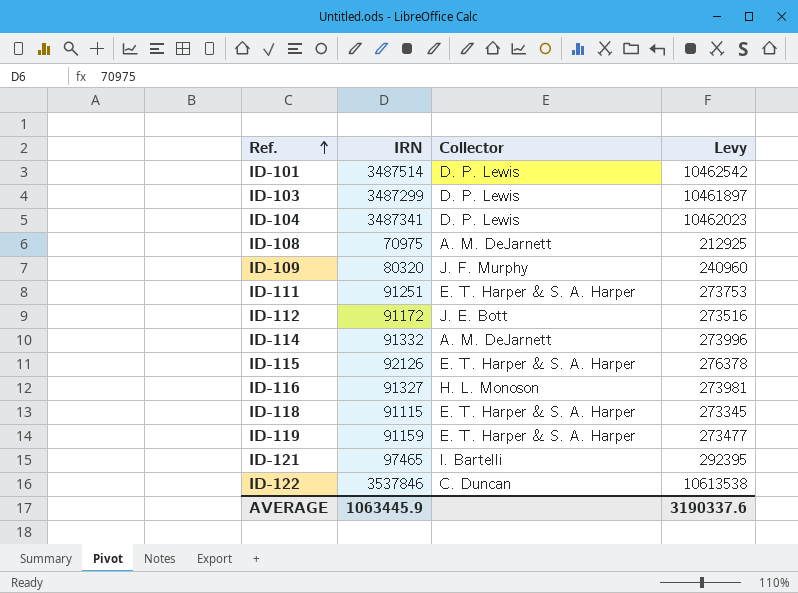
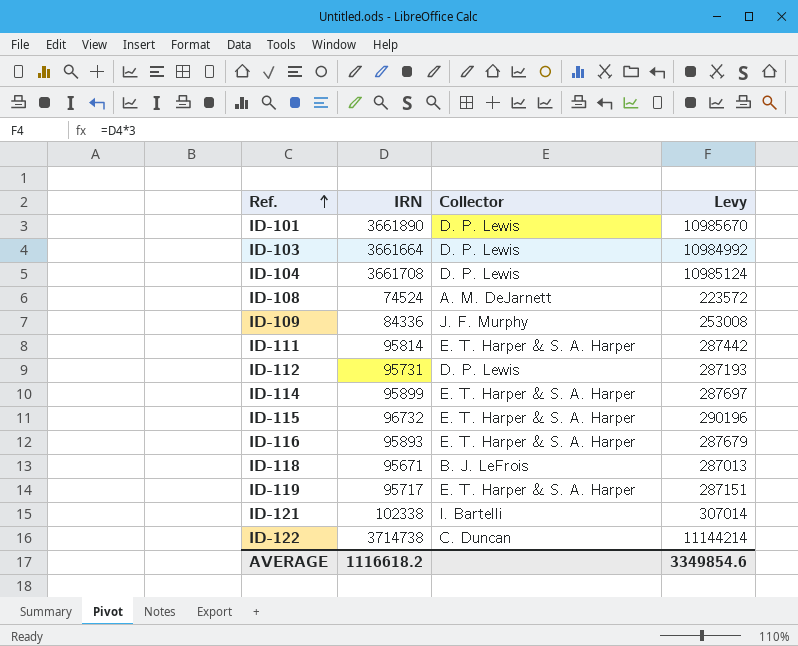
ID-101 | IRN: 3487514 -> 3661890
ID-101 | Levy: 10462542 -> 10985670
ID-103 | IRN: 3487299 -> 3661664
ID-103 | Levy: 10461897 -> 10984992
ID-104 | IRN: 3487341 -> 3661708
ID-104 | Levy: 10462023 -> 10985124
ID-108 | IRN: 70975 -> 74524
ID-108 | Levy: 212925 -> 223572
ID-109 | IRN: 80320 -> 84336
ID-109 | Levy: 240960 -> 253008
ID-111 | IRN: 91251 -> 95814
ID-111 | Levy: 273753 -> 287442
ID-112 | IRN: 91172 -> 95731
ID-112 | Collector: J. E. Bott -> D. P. Lewis
ID-112 | Levy: 273516 -> 287193
ID-114 | IRN: 91332 -> 95899
ID-114 | Collector: A. M. DeJarnett -> E. T. Harper & S. A. Harper
ID-114 | Levy: 273996 -> 287697
ID-115 | IRN: 92126 -> 96732
ID-115 | Levy: 276378 -> 290196
ID-116 | IRN: 91327 -> 95893
ID-116 | Collector: H. L. Monoson -> E. T. Harper & S. A. Harper
ID-116 | Levy: 273981 -> 287679
ID-118 | IRN: 91115 -> 95671
ID-118 | Collector: E. T. Harper & S. A. Harper -> B. J. LeFrois
ID-118 | Levy: 273345 -> 287013
ID-119 | IRN: 91159 -> 95717
ID-119 | Levy: 273477 -> 287151
ID-121 | IRN: 97465 -> 102338
ID-121 | Levy: 292395 -> 307014
ID-122 | IRN: 3537846 -> 3714738
ID-122 | Levy: 10613538 -> 11144214
AVERAGE | IRN: 1063445.9 -> 1116618.2
AVERAGE | Levy: 3190337.6 -> 3349854.6

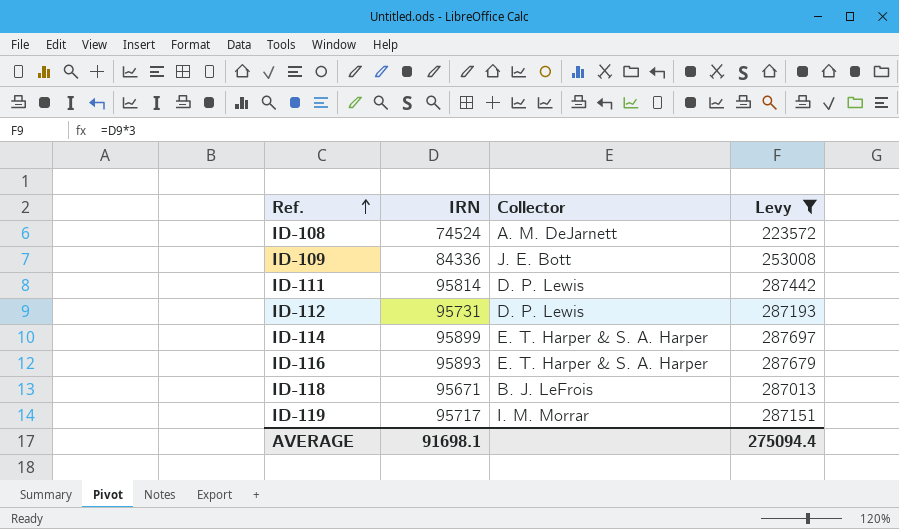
filter: none -> Levy <= 287697
ID-109 | Collector: J. F. Murphy -> J. E. Bott
ID-111 | Collector: E. T. Harper & S. A. Harper -> D. P. Lewis
ID-119 | Collector: E. T. Harper & S. A. Harper -> I. M. Morrar
AVERAGE | IRN: 1116618.2 -> 91698.1
AVERAGE | Levy: 3349854.6 -> 275094.4

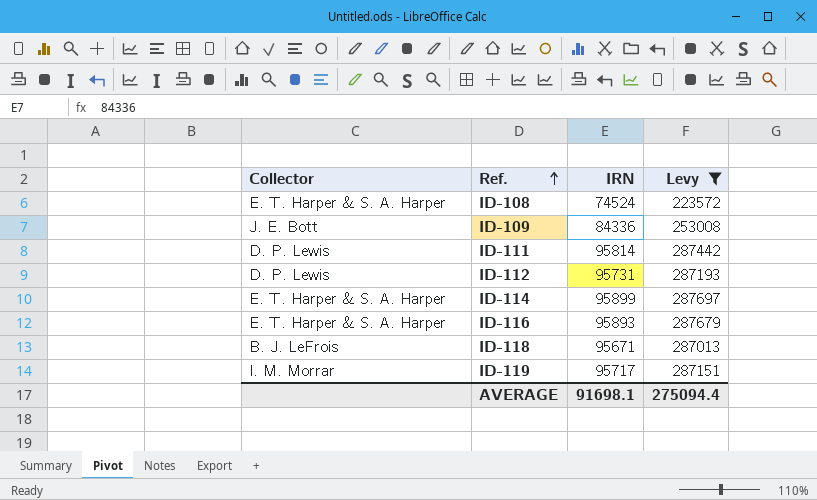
column Collector | position: 3 -> 1
ID-108 | Collector: A. M. DeJarnett -> E. T. Harper & S. A. Harper

